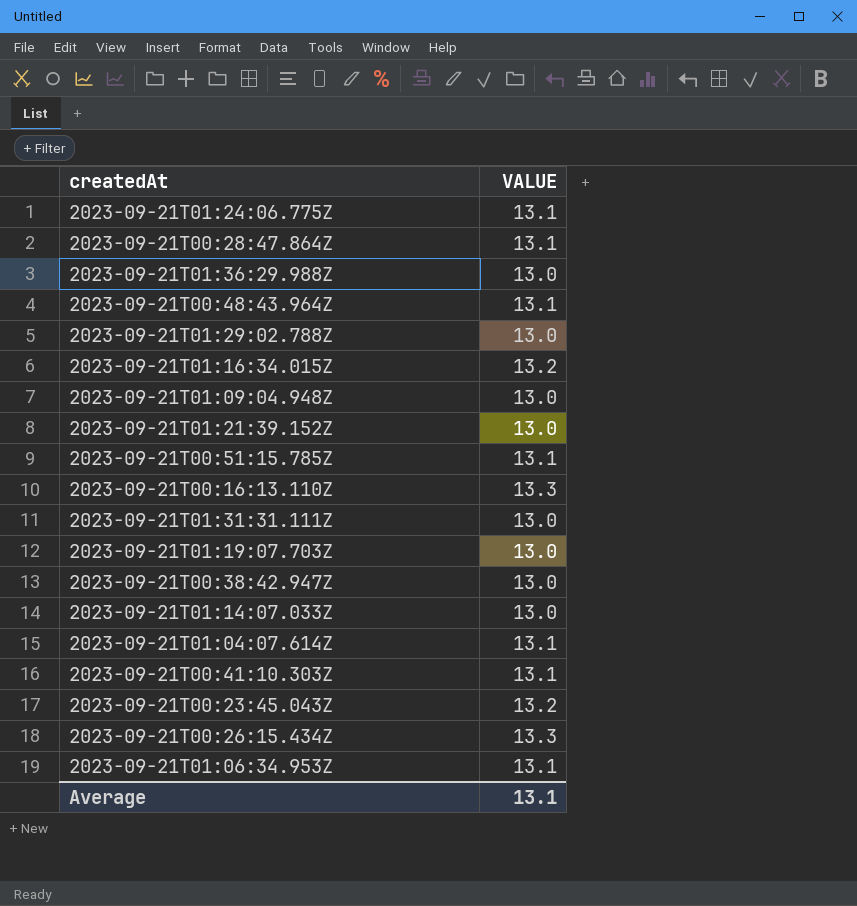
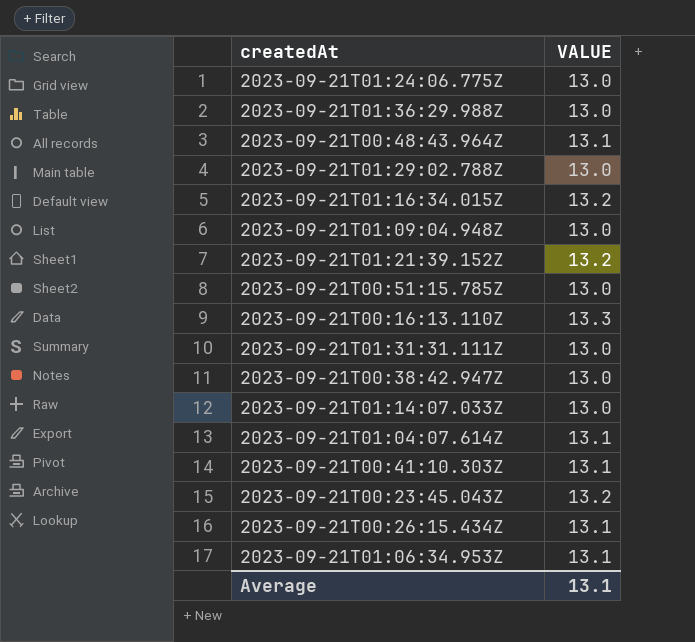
row 2023-09-21T00:28:47.864Z: 13.1 -> none
row 2023-09-21T01:19:07.703Z: 13.0 -> none
2023-09-21T01:24:06.775Z | VALUE: 13.1 -> 13.0
2023-09-21T01:21:39.152Z | VALUE: 13.0 -> 13.2
2023-09-21T00:51:15.785Z | VALUE: 13.1 -> 13.0
2023-09-21T00:26:15.434Z | VALUE: 13.3 -> 13.1

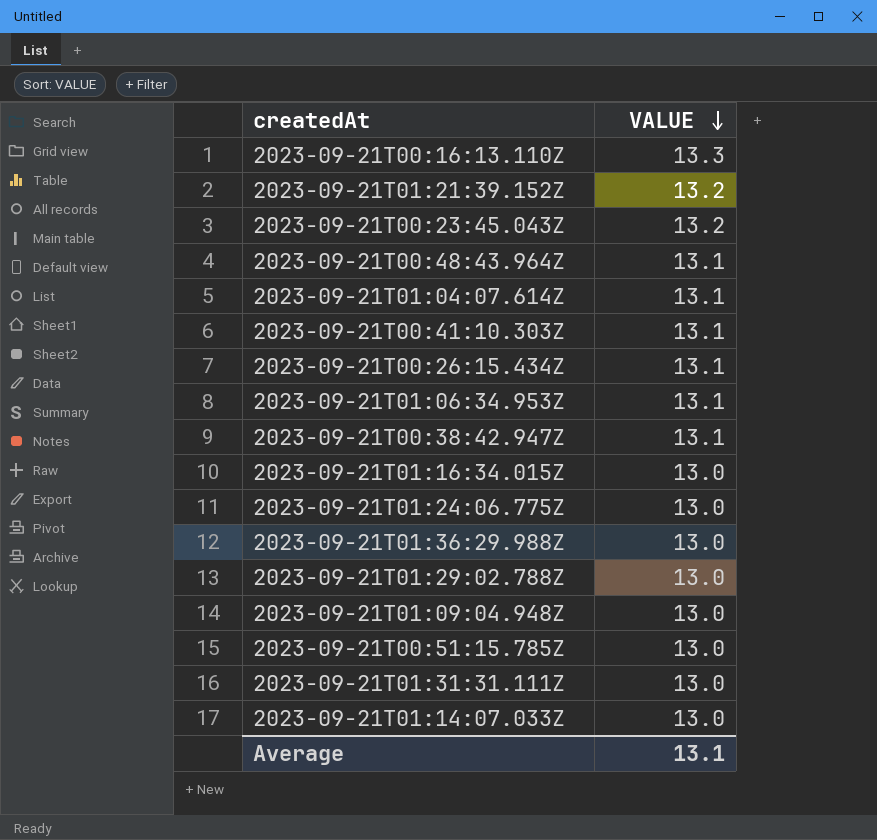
row order: none -> VALUE descending
2023-09-21T00:38:42.947Z | VALUE: 13.0 -> 13.1
2023-09-21T01:16:34.015Z | VALUE: 13.2 -> 13.0

